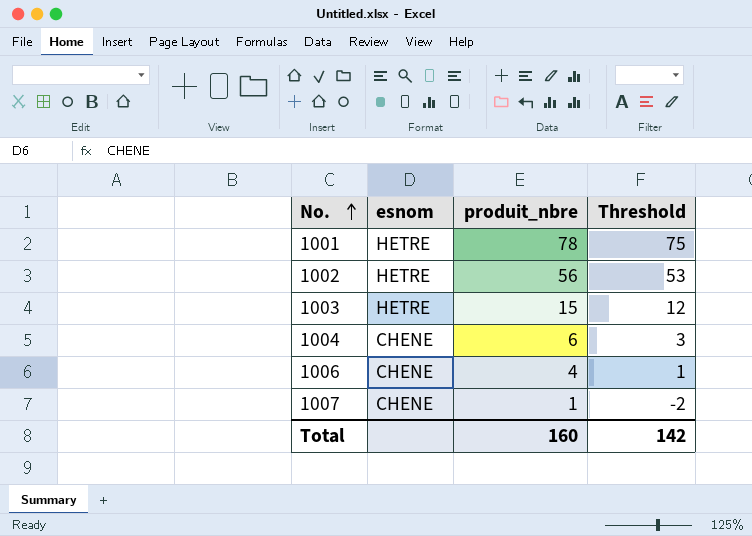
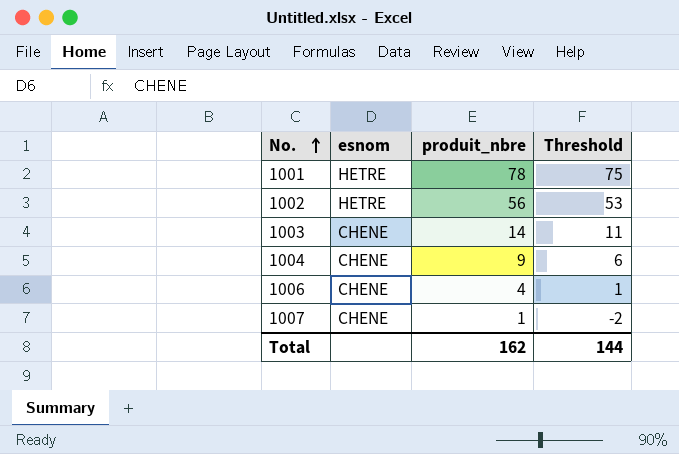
1003 | esnom: HETRE -> CHENE
1003 | produit_nbre: 15 -> 14
1003 | Threshold: 12 -> 11
1004 | produit_nbre: 6 -> 9
1004 | Threshold: 3 -> 6
Total | produit_nbre: 160 -> 162
Total | Threshold: 142 -> 144

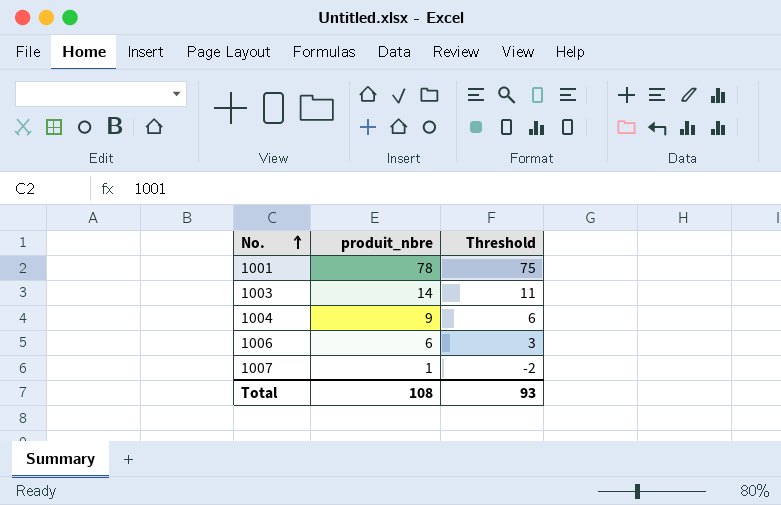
column esnom | position: 2 -> none
row 1002: HETRE | 56 | 53 -> none
1006 | produit_nbre: 4 -> 6
1006 | Threshold: 1 -> 3
Total | produit_nbre: 162 -> 108
Total | Threshold: 144 -> 93

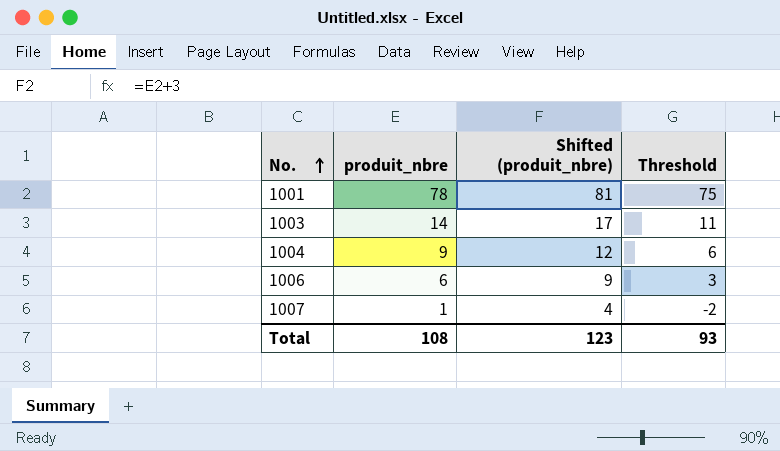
column Shifted (produit_nbre) | formula: none -> [produit_nbre] + 3

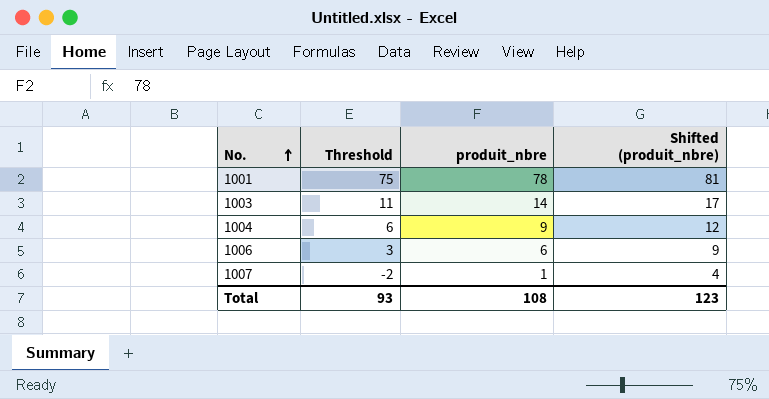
column Threshold | position: 4 -> 2

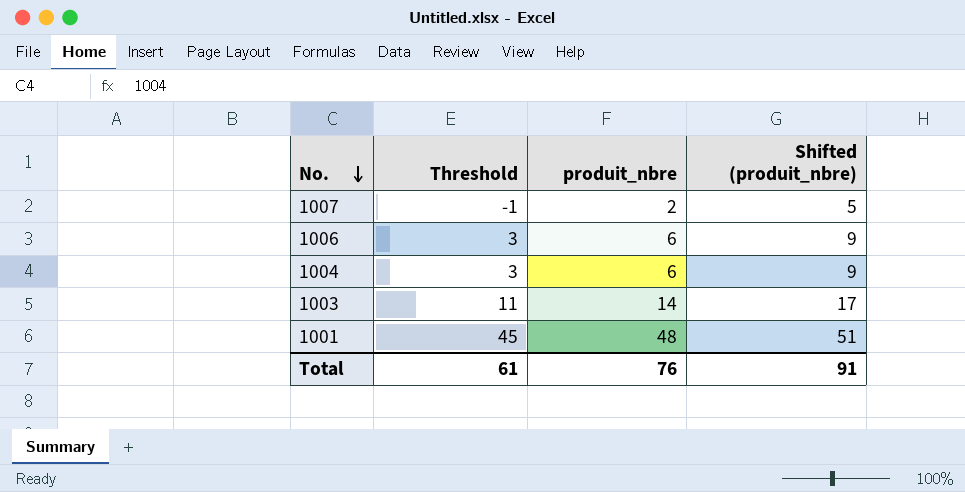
row order: No. ascending -> No. descending
1007 | Threshold: -2 -> -1
1007 | produit_nbre: 1 -> 2
1007 | Shifted (produit_nbre): 4 -> 5
1004 | Threshold: 6 -> 3
1004 | produit_nbre: 9 -> 6
1004 | Shifted (produit_nbre): 12 -> 9
1001 | Threshold: 75 -> 45
1001 | produit_nbre: 78 -> 48
1001 | Shifted (produit_nbre): 81 -> 51
Total | Threshold: 93 -> 61
Total | produit_nbre: 108 -> 76
Total | Shifted (produit_nbre): 123 -> 91

